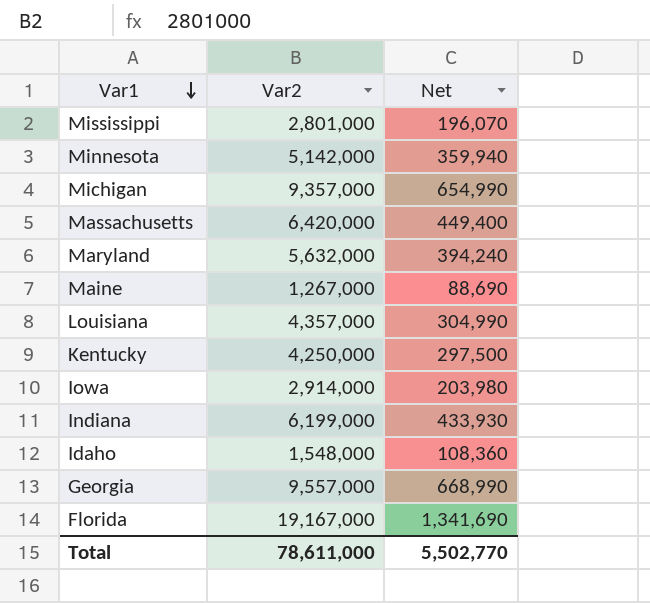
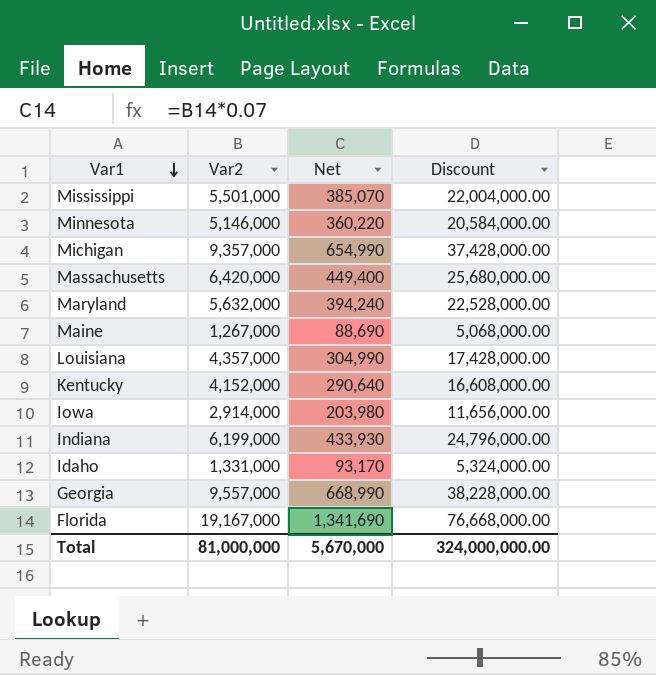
column Discount | formula: none -> [Var2] * 4
Mississippi | Var2: 2,801,000 -> 5,501,000
Mississippi | Net: 196,070 -> 385,070
Minnesota | Var2: 5,142,000 -> 5,146,000
Minnesota | Net: 359,940 -> 360,220
Kentucky | Var2: 4,250,000 -> 4,152,000
Kentucky | Net: 297,500 -> 290,640
Idaho | Var2: 1,548,000 -> 1,331,000
Idaho | Net: 108,360 -> 93,170
Total | Var2: 78,611,000 -> 81,000,000
Total | Net: 5,502,770 -> 5,670,000

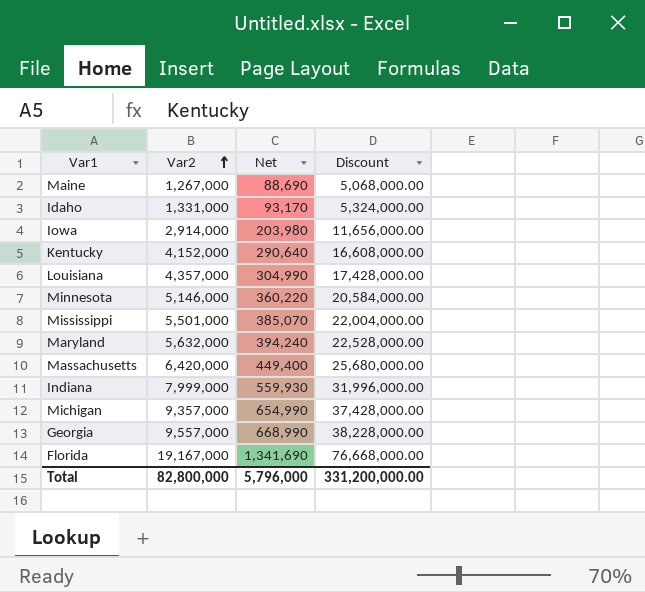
row order: Var1 descending -> Var2 ascending
Indiana | Var2: 6,199,000 -> 7,999,000
Indiana | Net: 433,930 -> 559,930
Indiana | Discount: 24,796,000.00 -> 31,996,000.00
Total | Var2: 81,000,000 -> 82,800,000
Total | Net: 5,670,000 -> 5,796,000
Total | Discount: 324,000,000.00 -> 331,200,000.00

